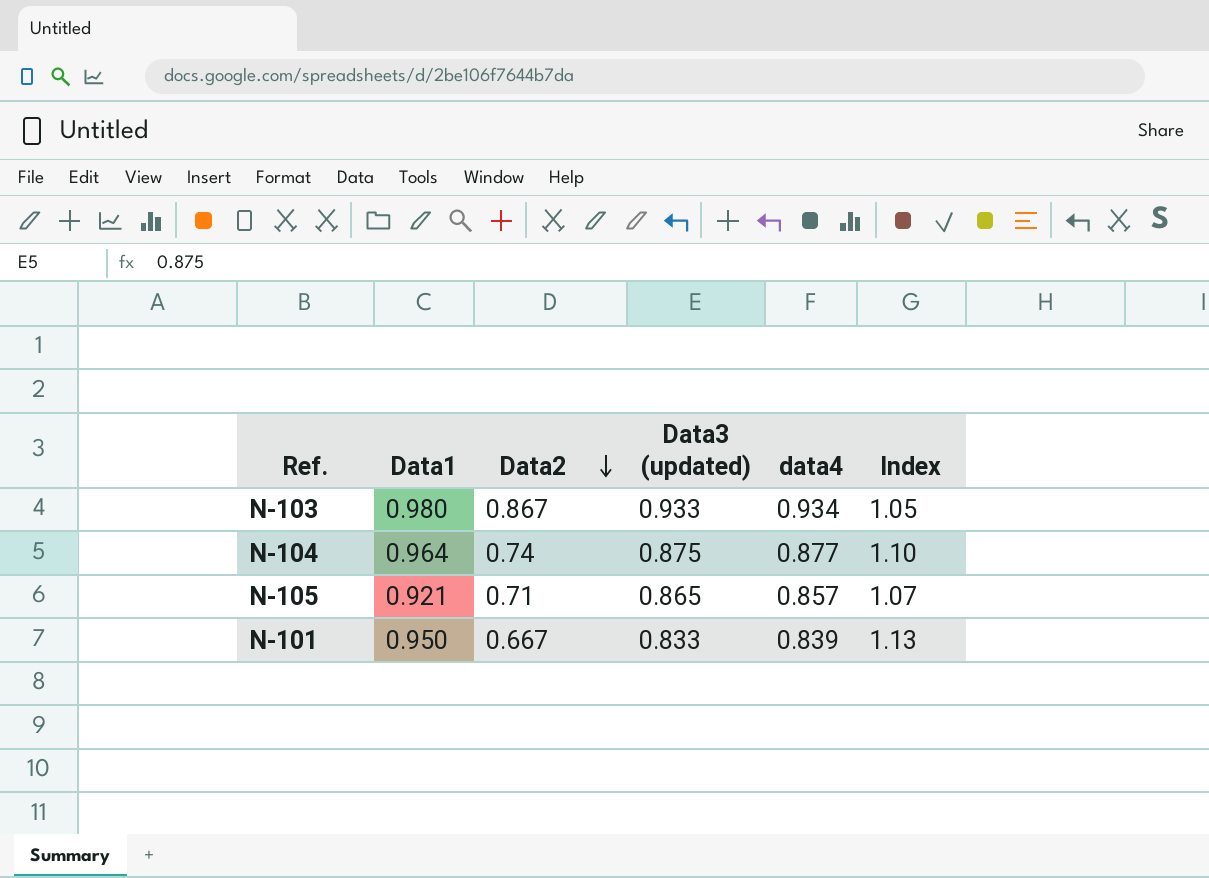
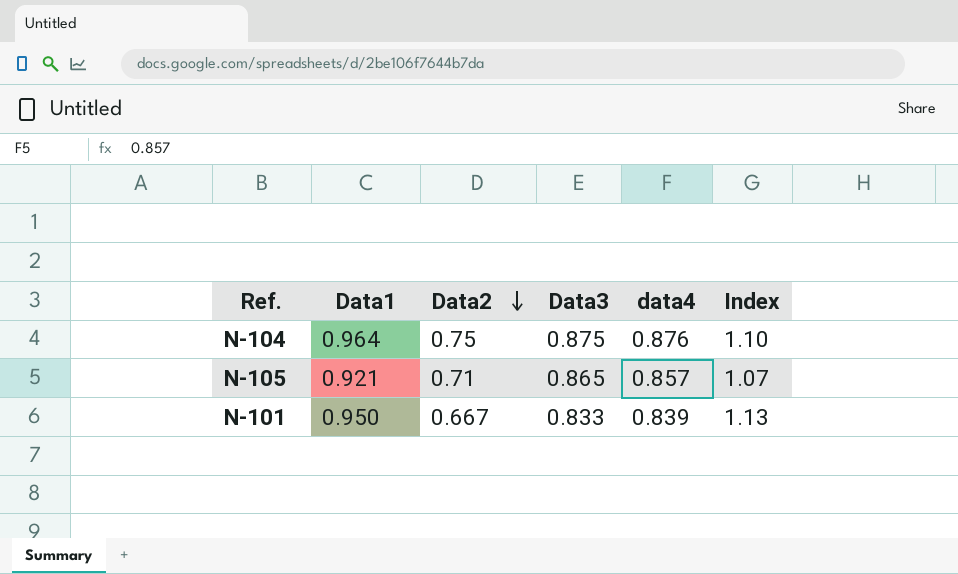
column name: Data3 (updated) -> Data3
row N-103: 0.980 | 0.867 | 0.933 | 0.934 | 1.05 -> none
N-104 | Data2: 0.74 -> 0.75
N-104 | data4: 0.877 -> 0.876

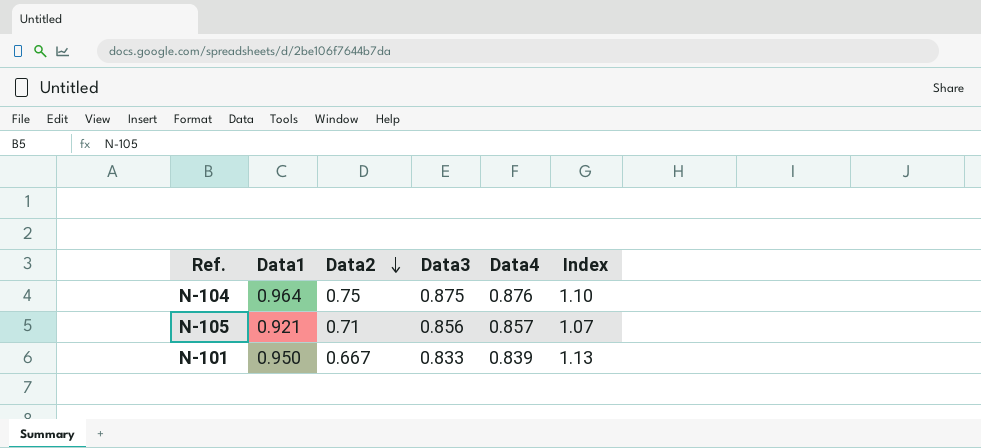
column name: data4 -> Data4
N-105 | Data3: 0.865 -> 0.856

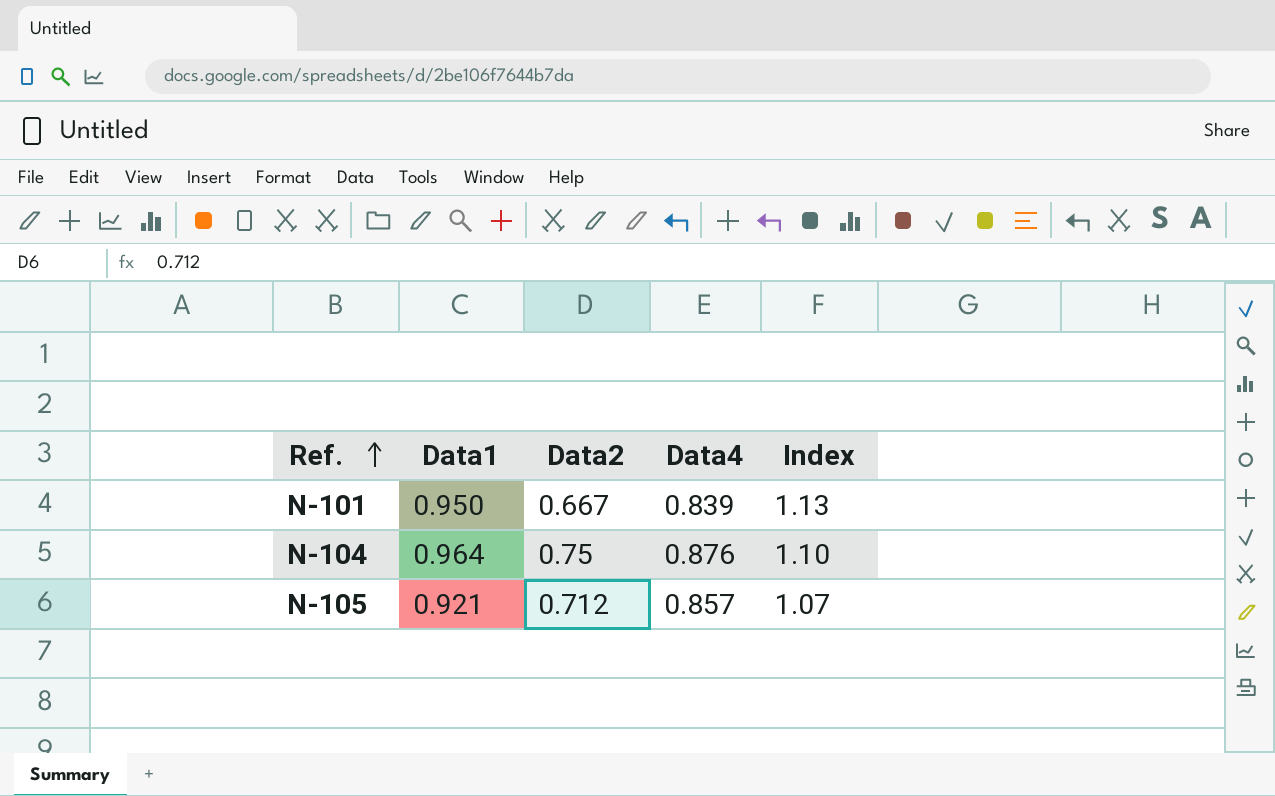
row order: Data2 descending -> Ref. ascending
column Data3 | position: 4 -> none
N-105 | Data2: 0.71 -> 0.712

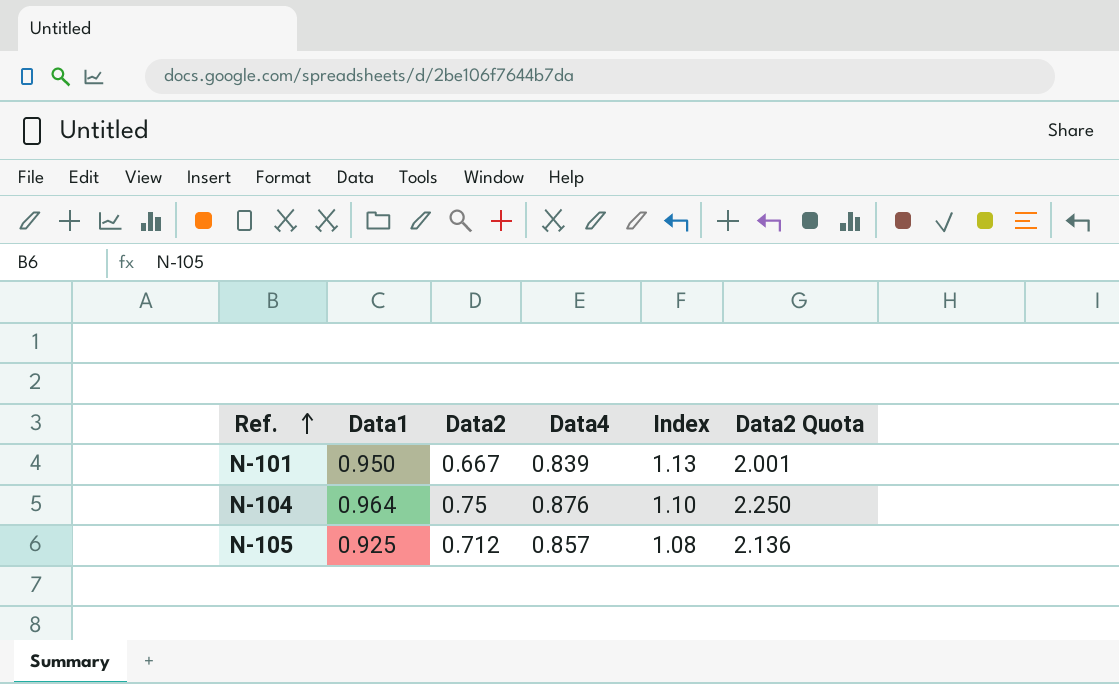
column Data2 Quota | formula: none -> [Data2] * 3
N-105 | Data1: 0.921 -> 0.925
N-105 | Index: 1.07 -> 1.08

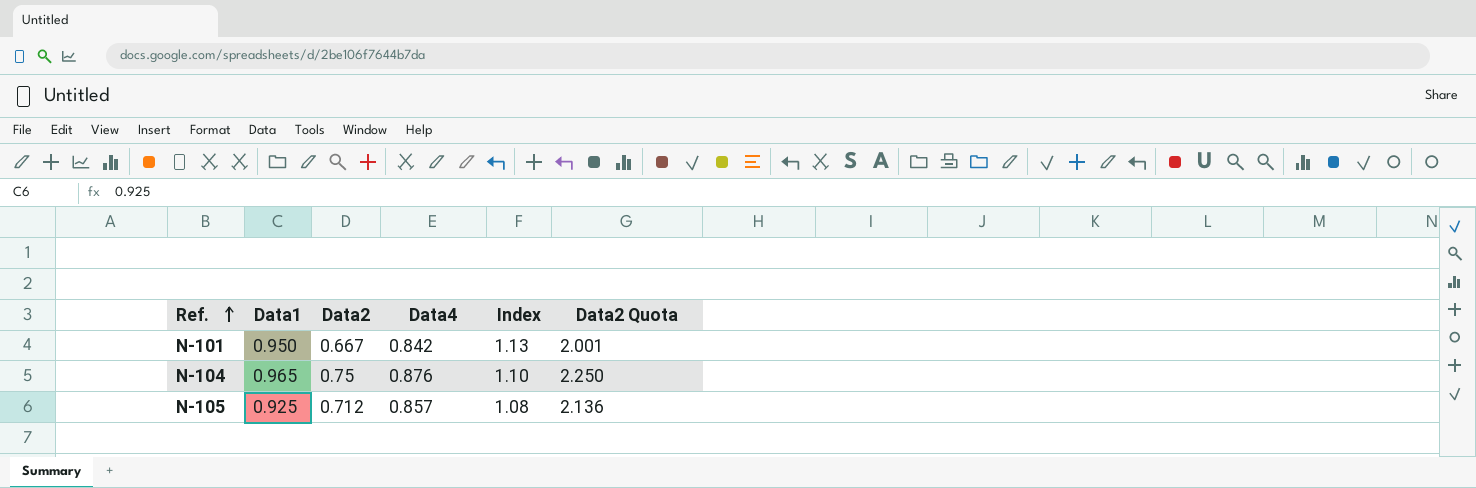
N-101 | Data4: 0.839 -> 0.842
N-104 | Data1: 0.964 -> 0.965

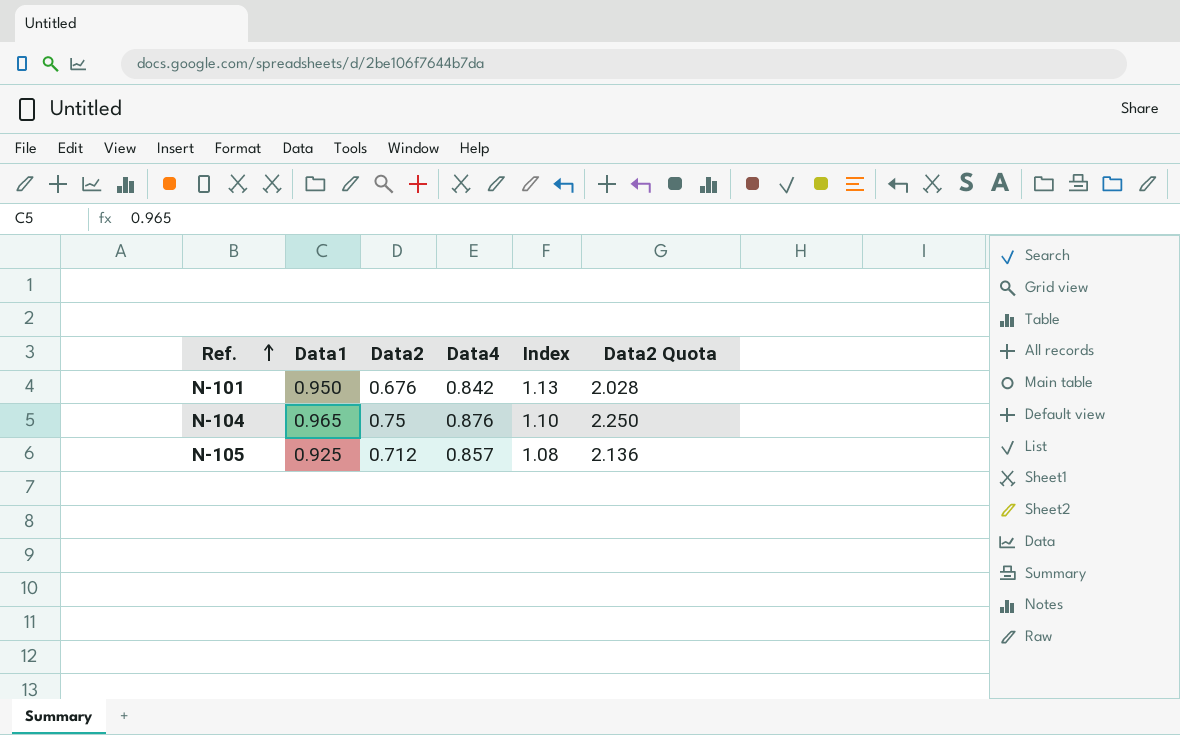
N-101 | Data2: 0.667 -> 0.676
N-101 | Data2 Quota: 2.001 -> 2.028

